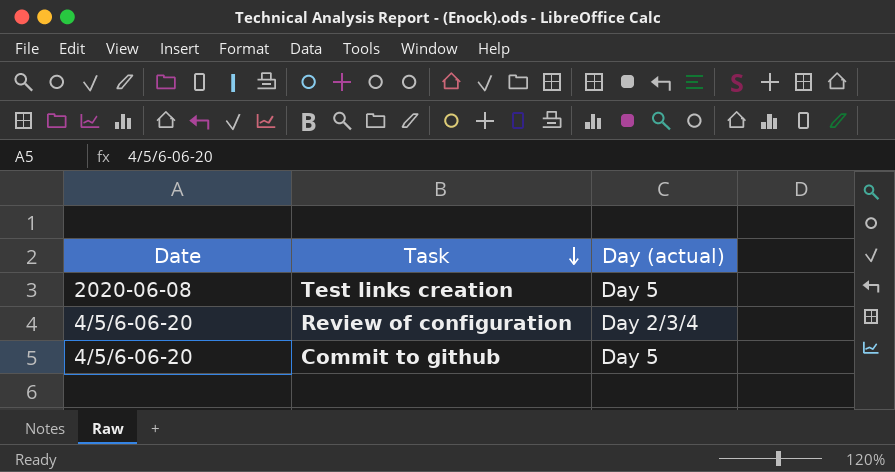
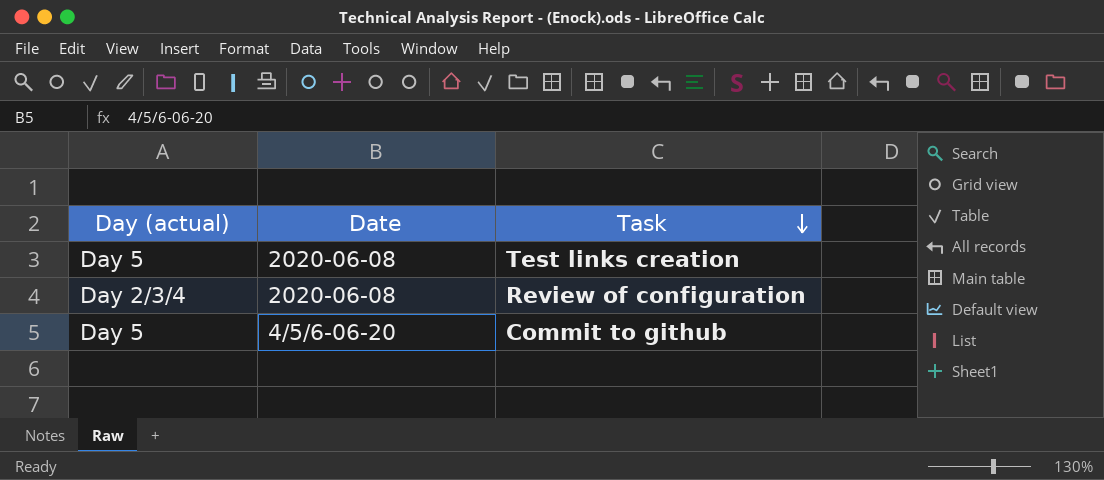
column Day (actual) | position: 3 -> 1
Review of configuration | Date: 4/5/6-06-20 -> 2020-06-08

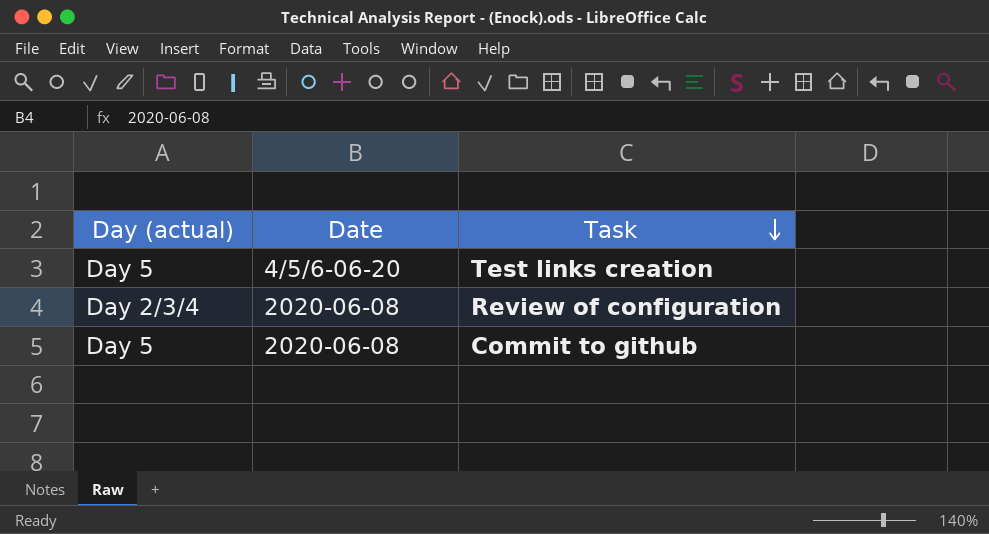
Test links creation | Date: 2020-06-08 -> 4/5/6-06-20
Commit to github | Date: 4/5/6-06-20 -> 2020-06-08

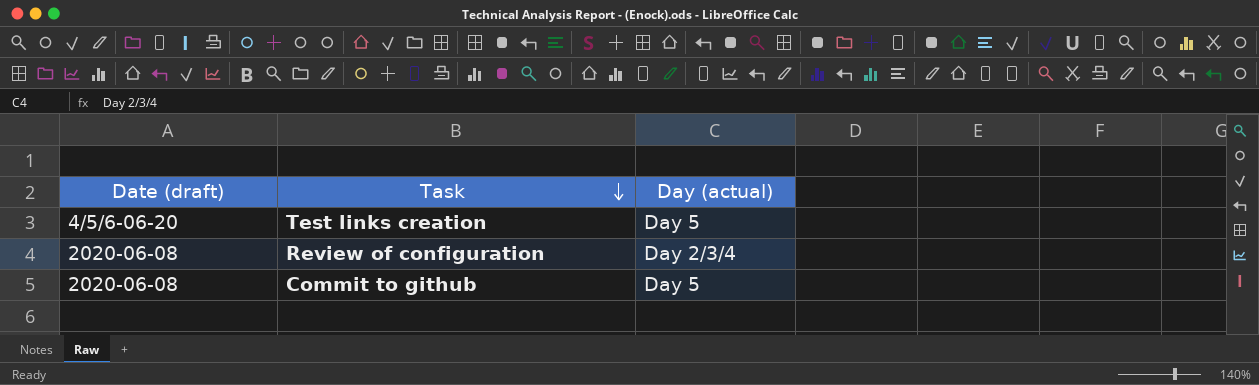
column name: Date -> Date (draft)
column Day (actual) | position: 1 -> 3

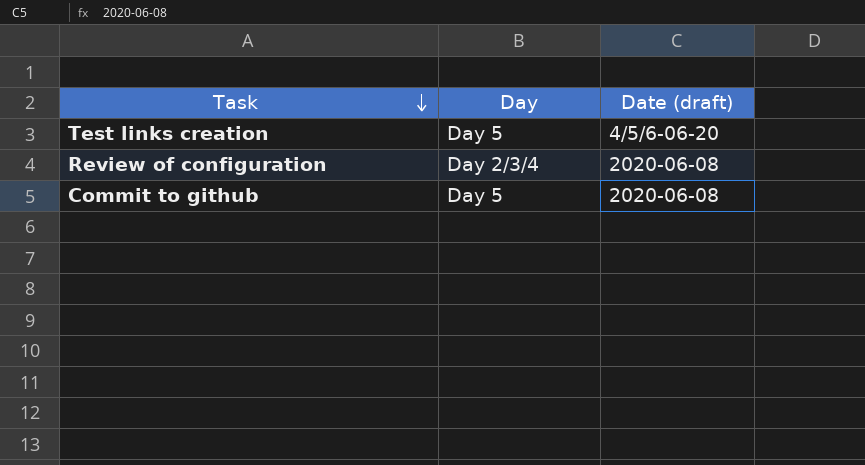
column name: Day (actual) -> Day
column Date (draft) | position: 1 -> 3

